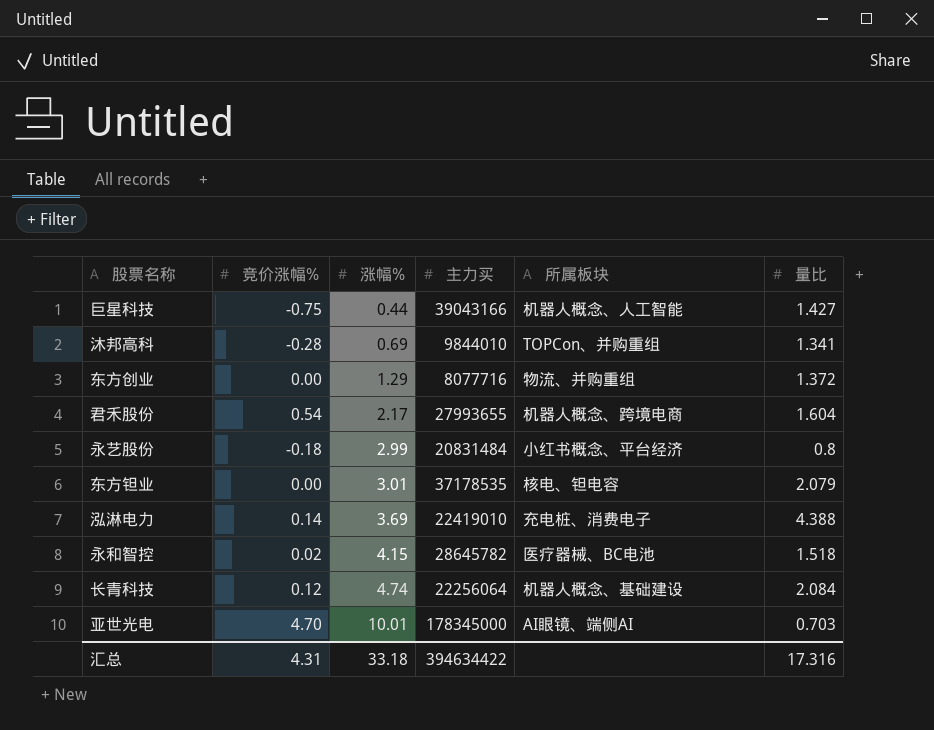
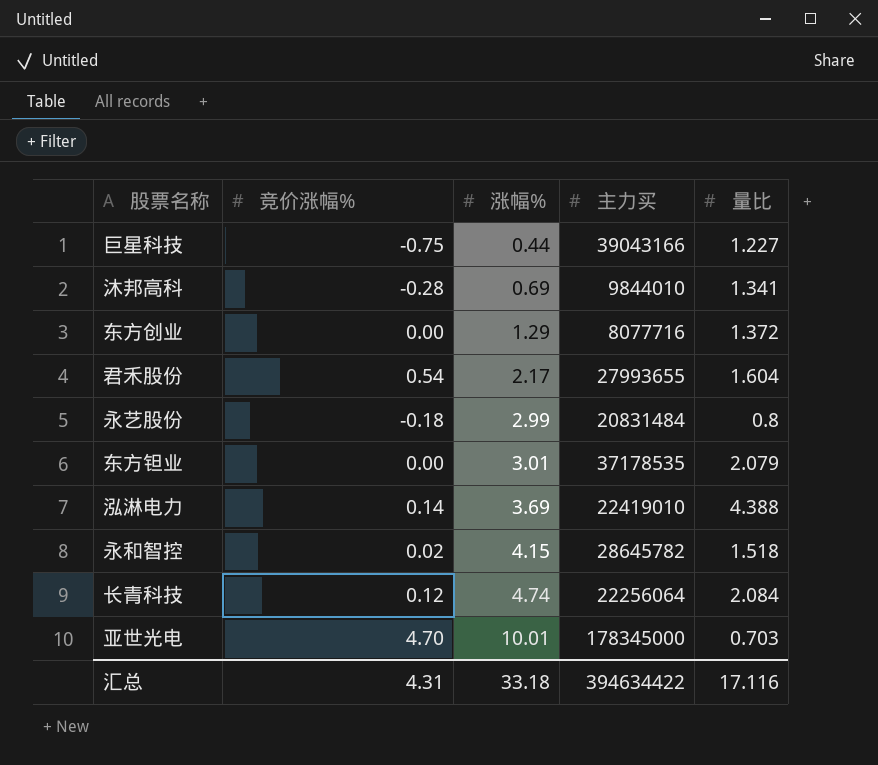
column 所属板块 | position: 5 -> none
巨星科技 | 量比: 1.427 -> 1.227
汇总 | 量比: 17.316 -> 17.116

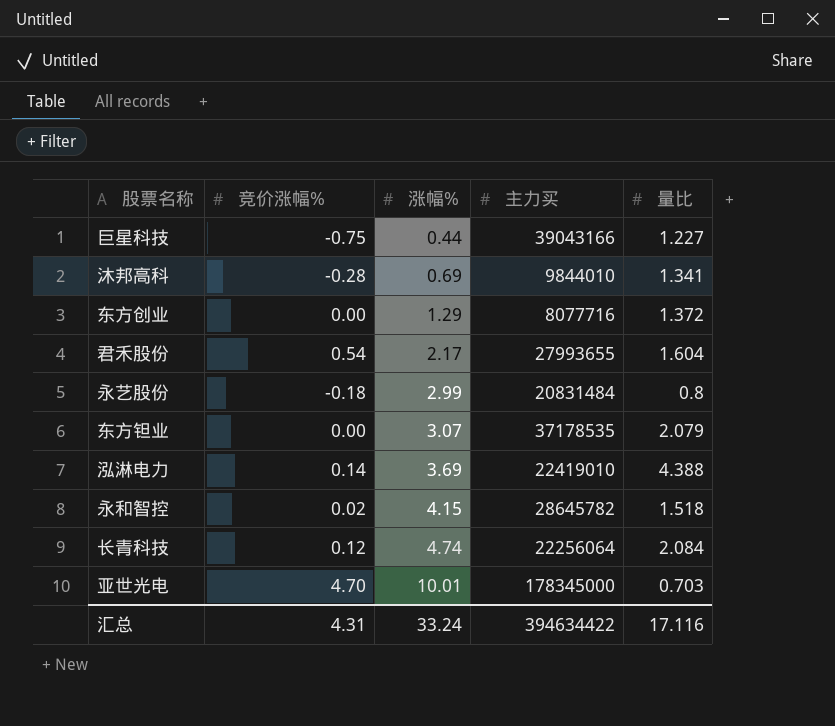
东方钽业 | 涨幅%: 3.01 -> 3.07
汇总 | 涨幅%: 33.18 -> 33.24

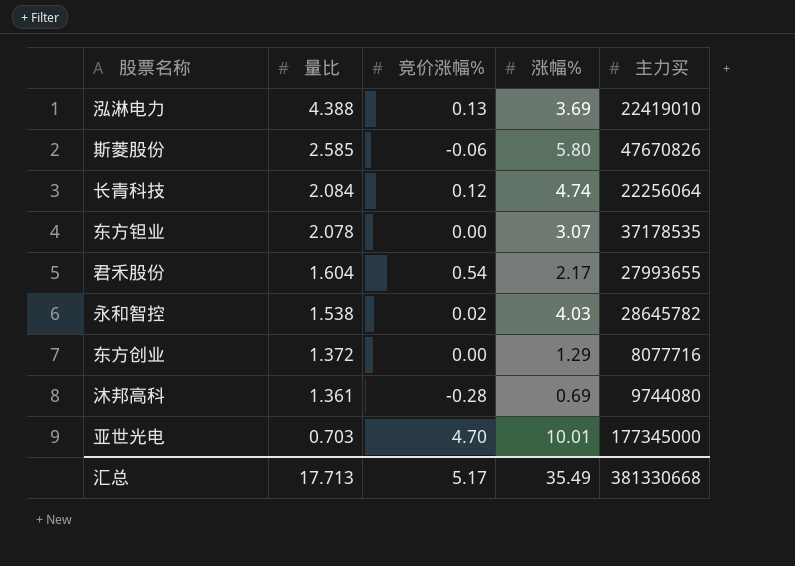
row order: 涨幅% ascending -> 量比 descending
column 量比 | position: 5 -> 2
row 巨星科技: -0.75 | 0.44 | 39043166 | 1.227 -> none
row 永艺股份: -0.18 | 2.99 | 20831484 | 0.8 -> none
泓淋电力 | 竞价涨幅%: 0.14 -> 0.13
row 斯菱股份: none -> 2.585 | -0.06 | 5.80 | 47670826
东方钽业 | 量比: 2.079 -> 2.078
永和智控 | 量比: 1.518 -> 1.538
永和智控 | 涨幅%: 4.15 -> 4.03
沐邦高科 | 量比: 1.341 -> 1.361
沐邦高科 | 主力买: 9844010 -> 9744080
亚世光电 | 主力买: 178345000 -> 177345000
汇总 | 量比: 17.116 -> 17.713
汇总 | 竞价涨幅%: 4.31 -> 5.17
汇总 | 涨幅%: 33.24 -> 35.49
汇总 | 主力买: 394634422 -> 381330668

